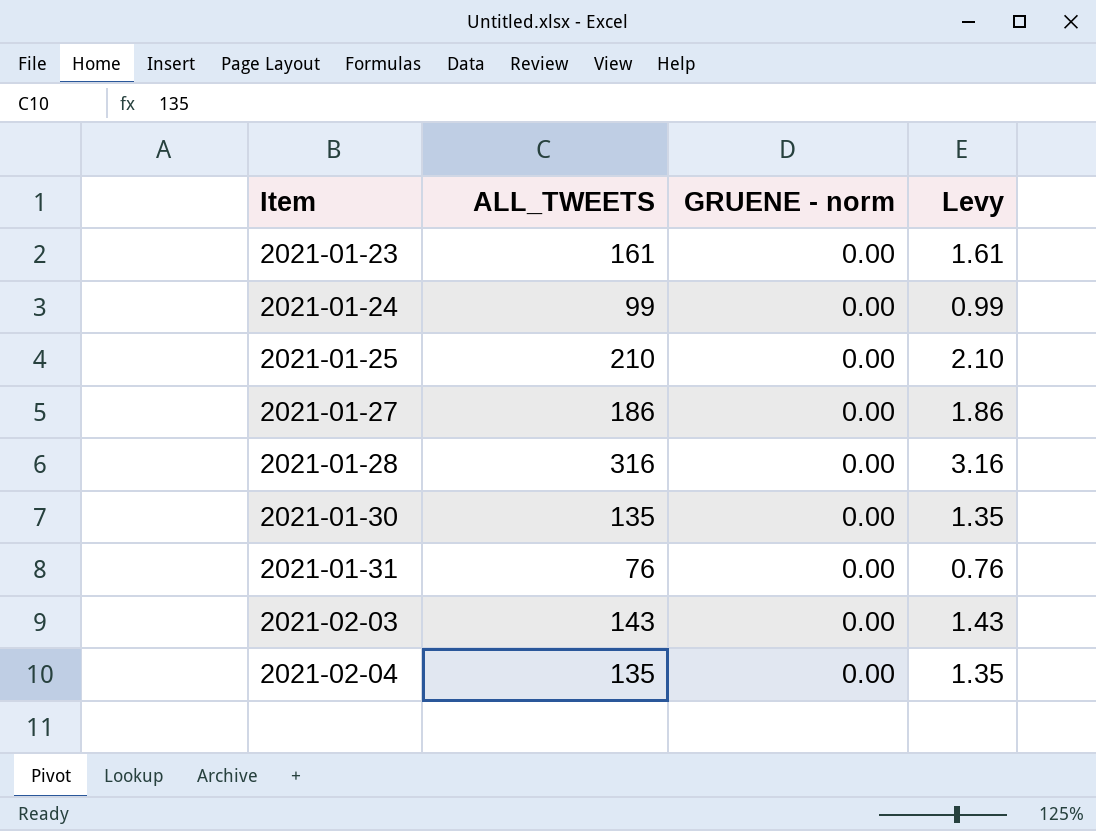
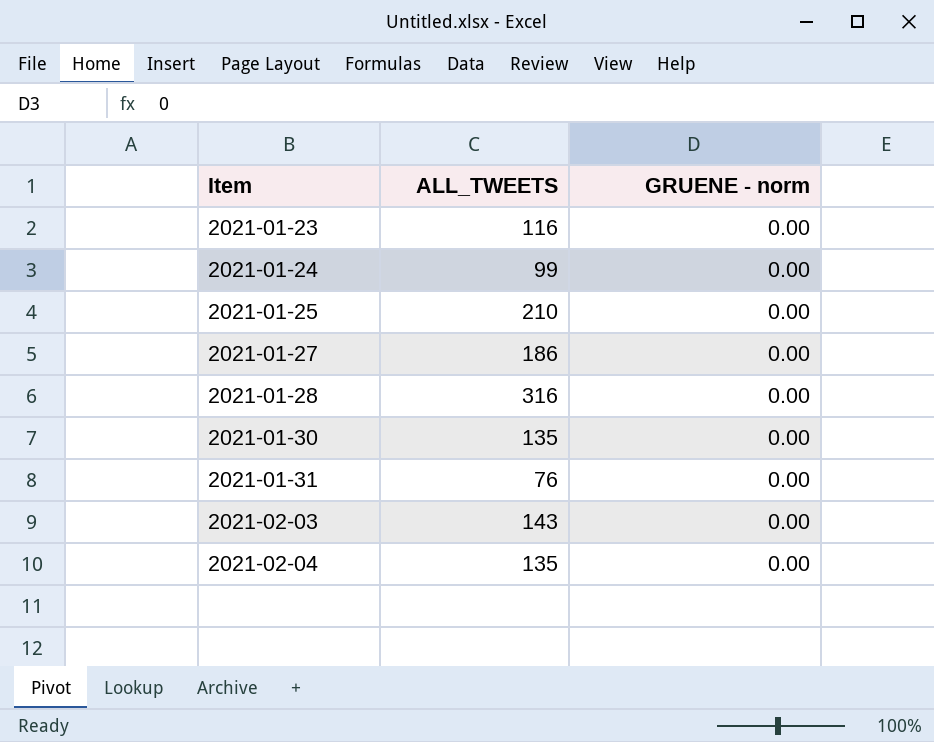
column Levy | formula: [ALL_TWEETS] * 0.01 -> none
2021-01-23 | ALL_TWEETS: 161 -> 116

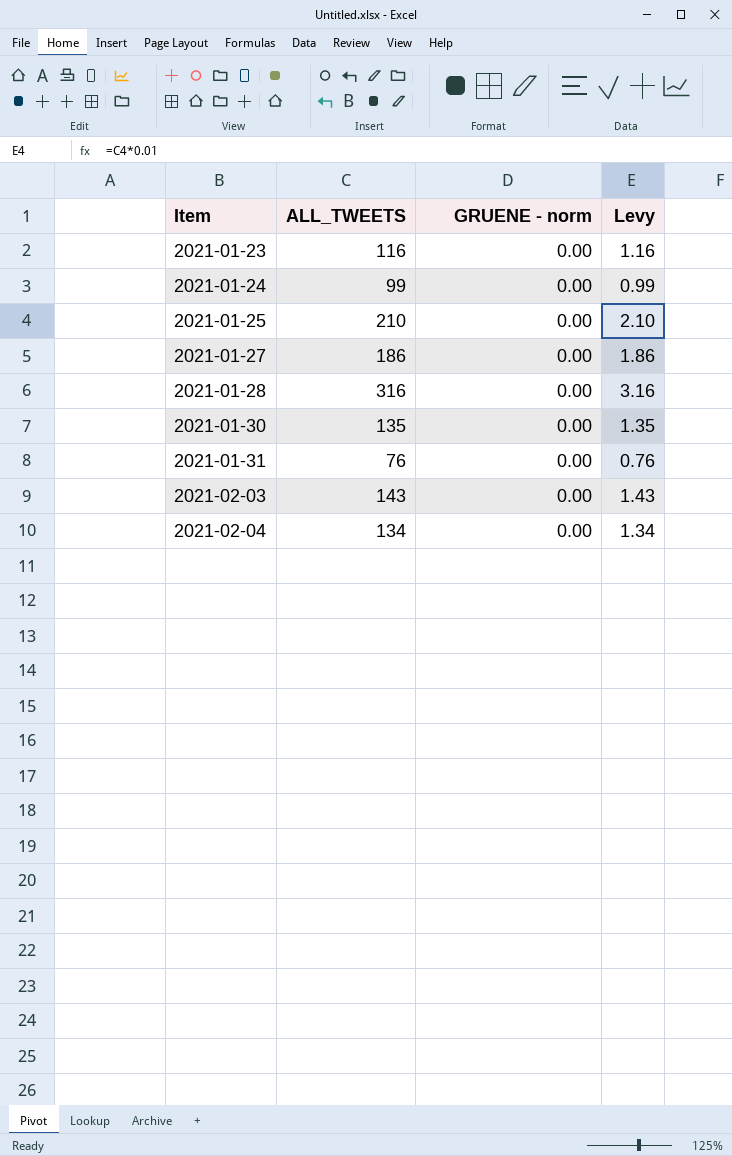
column Levy | formula: none -> [ALL_TWEETS] * 0.01
2021-02-04 | ALL_TWEETS: 135 -> 134

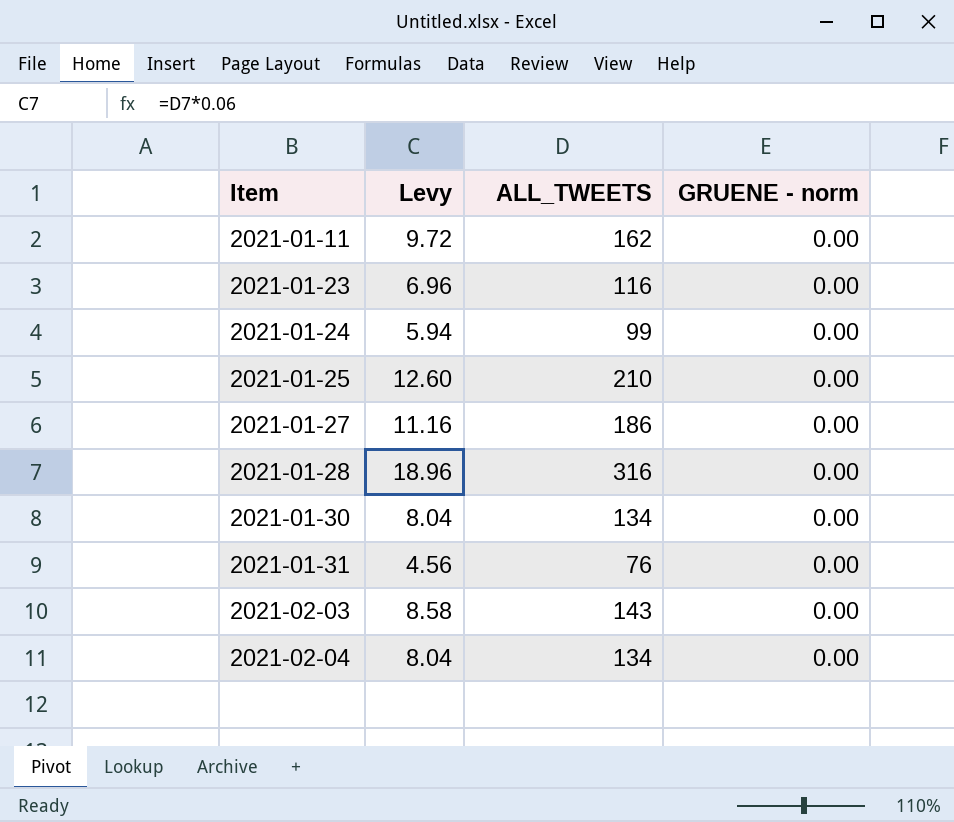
column Levy | formula: [ALL_TWEETS] * 0.01 -> [ALL_TWEETS] * 0.06
column Levy | position: 4 -> 2
row 2021-01-11: none -> 9.72 | 162 | 0.00
2021-01-30 | ALL_TWEETS: 135 -> 134

